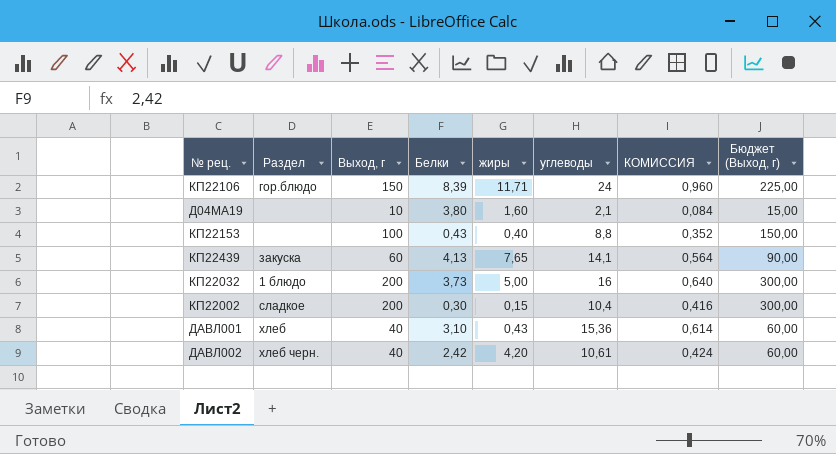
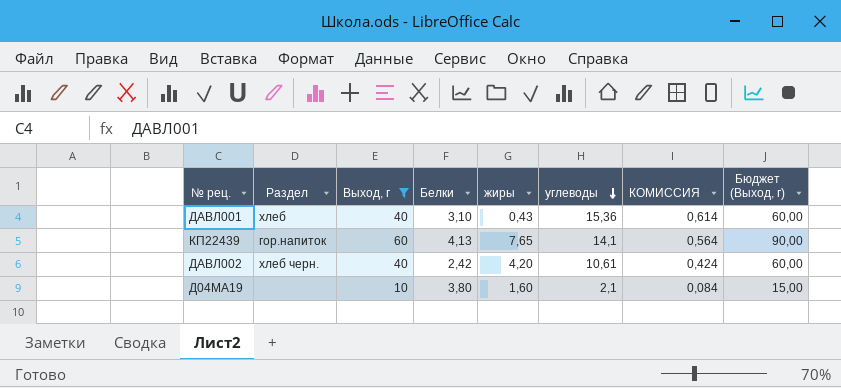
filter: none -> Выход, г <= 60
row order: none -> углеводы descending
КП22439 | Раздел: закуска -> гор.напиток

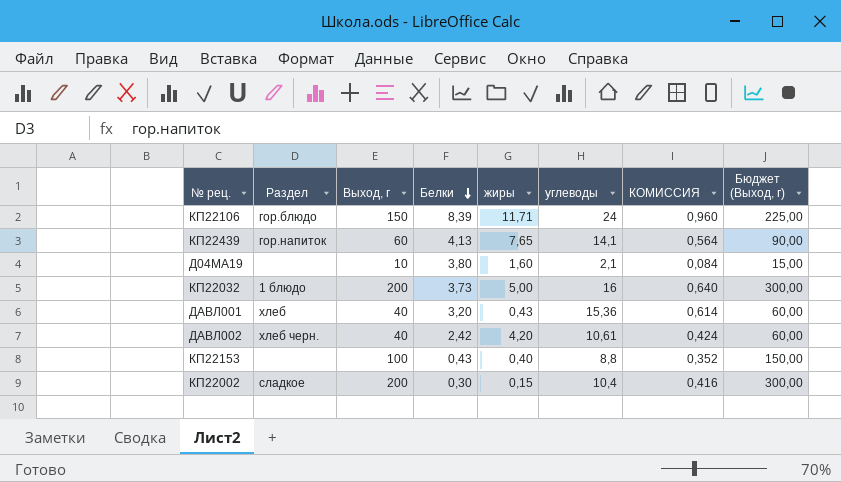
filter: Выход, г <= 60 -> none
row order: углеводы descending -> Белки descending
ДАВЛ001 | Белки: 3,10 -> 3,20

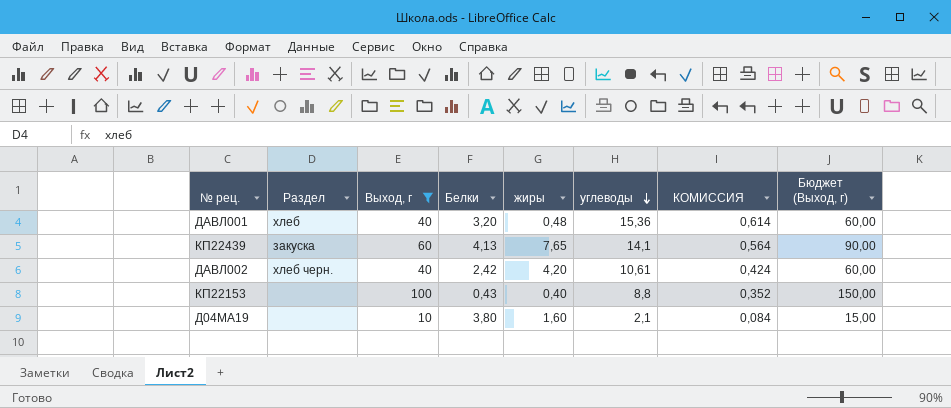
filter: none -> Выход, г <= 100
row order: Белки descending -> углеводы descending
ДАВЛ001 | жиры: 0,43 -> 0,48
КП22439 | Раздел: гор.напиток -> закуска

